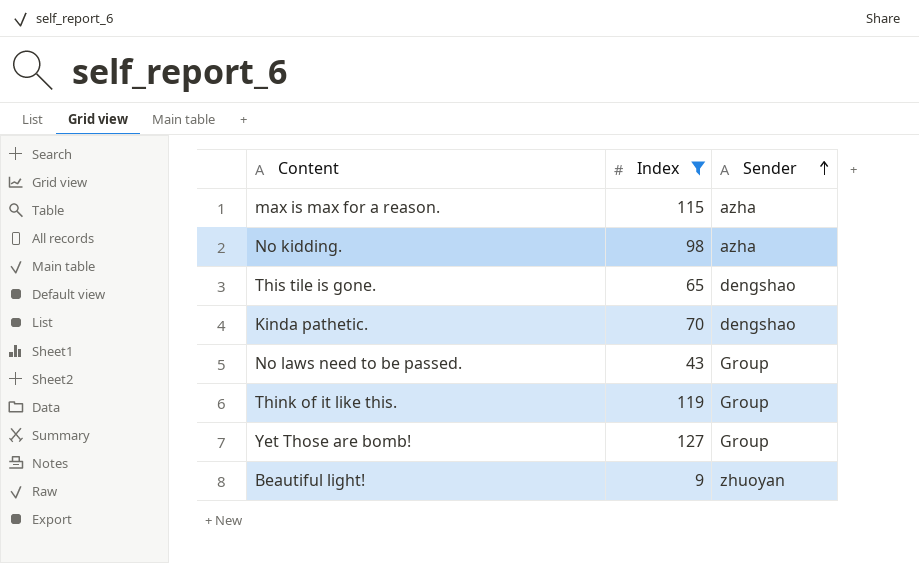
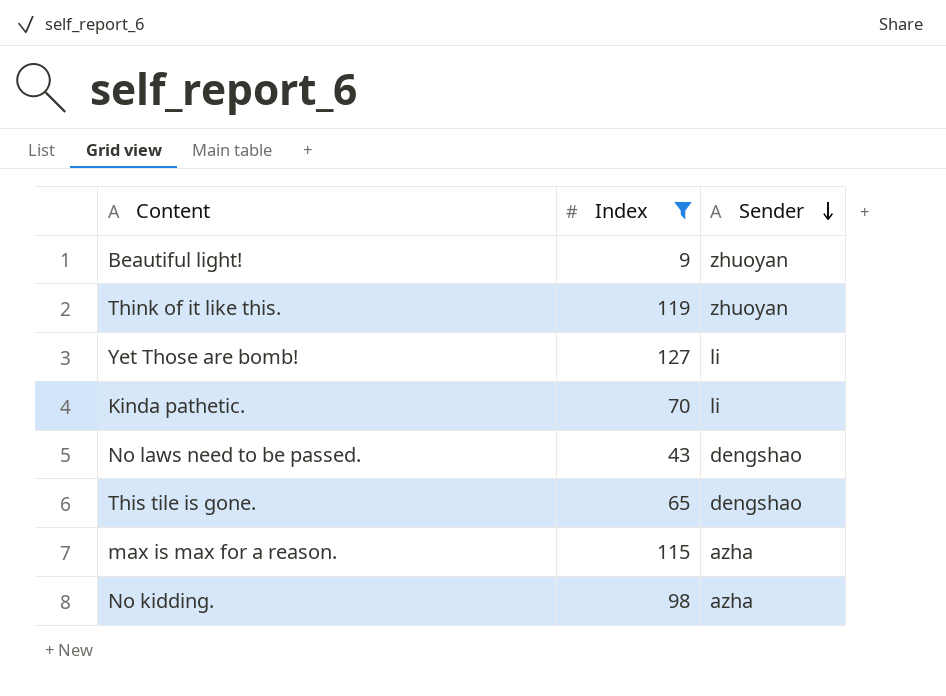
row order: Sender ascending -> Sender descending
Think of it like this. | Sender: Group -> zhuoyan
Yet Those are bomb! | Sender: Group -> li
Kinda pathetic. | Sender: dengshao -> li
No laws need to be passed. | Sender: Group -> dengshao

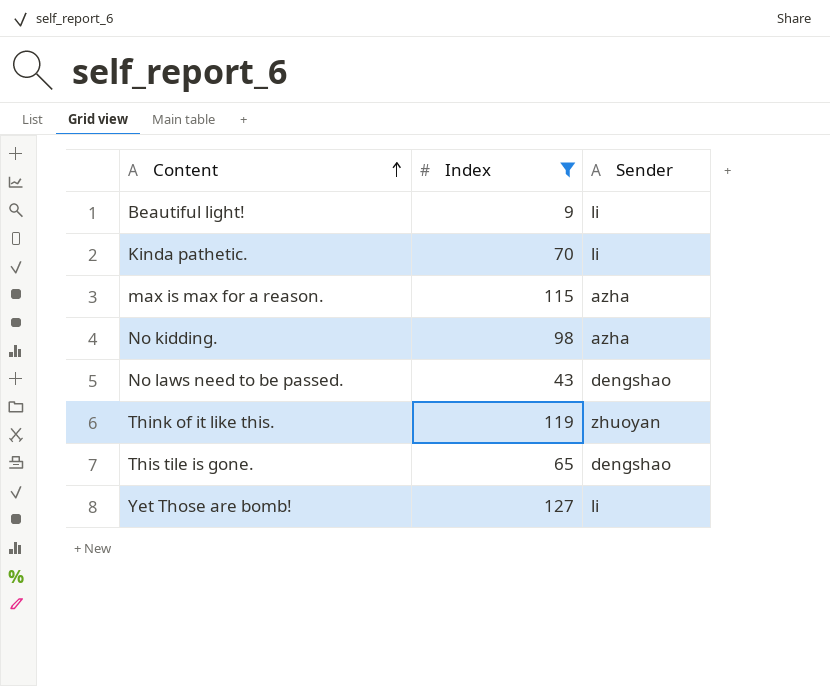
row order: Sender descending -> Content ascending
Beautiful light! | Sender: zhuoyan -> li

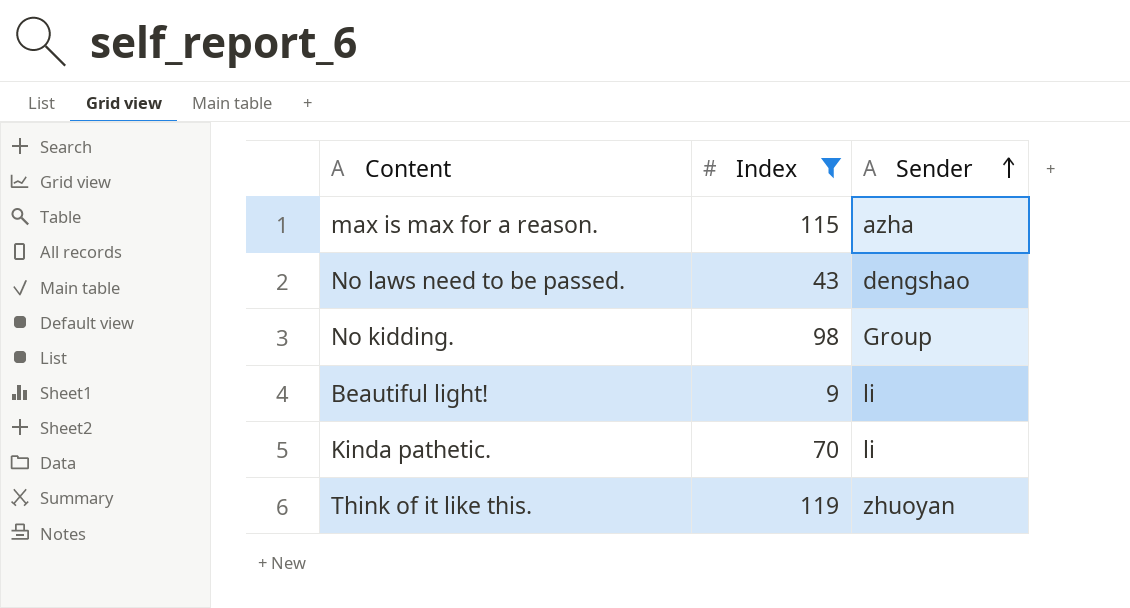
row order: Content ascending -> Sender ascending
row This tile is gone.: 65 | dengshao -> none
row Yet Those are bomb!: 127 | li -> none
No kidding. | Sender: azha -> Group

